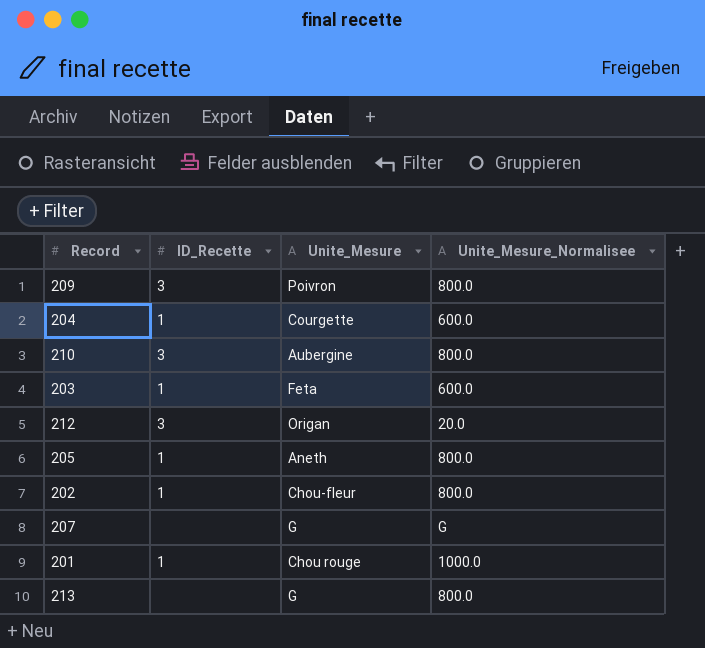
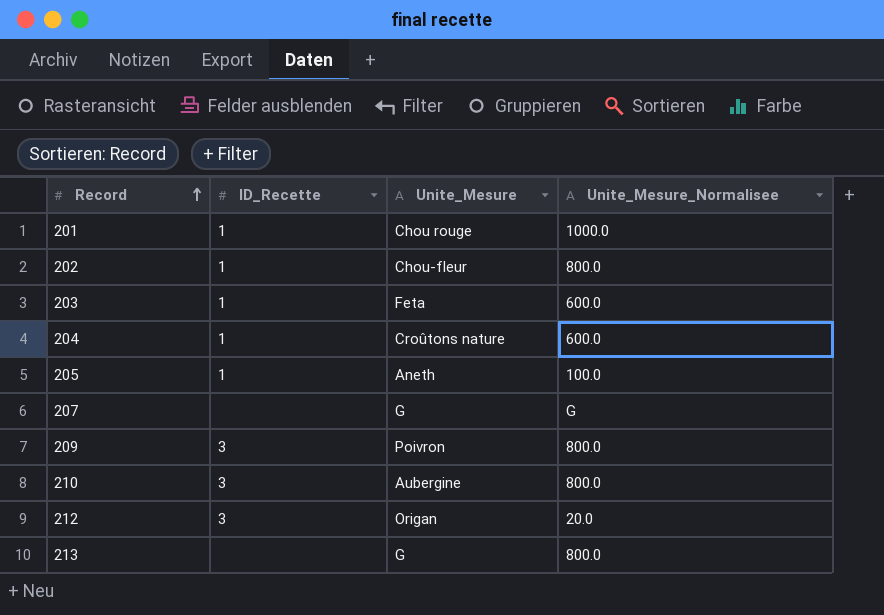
row order: none -> Record ascending
204 | Unite_Mesure: Courgette -> Croûtons nature
205 | Unite_Mesure_Normalisee: 800.0 -> 100.0

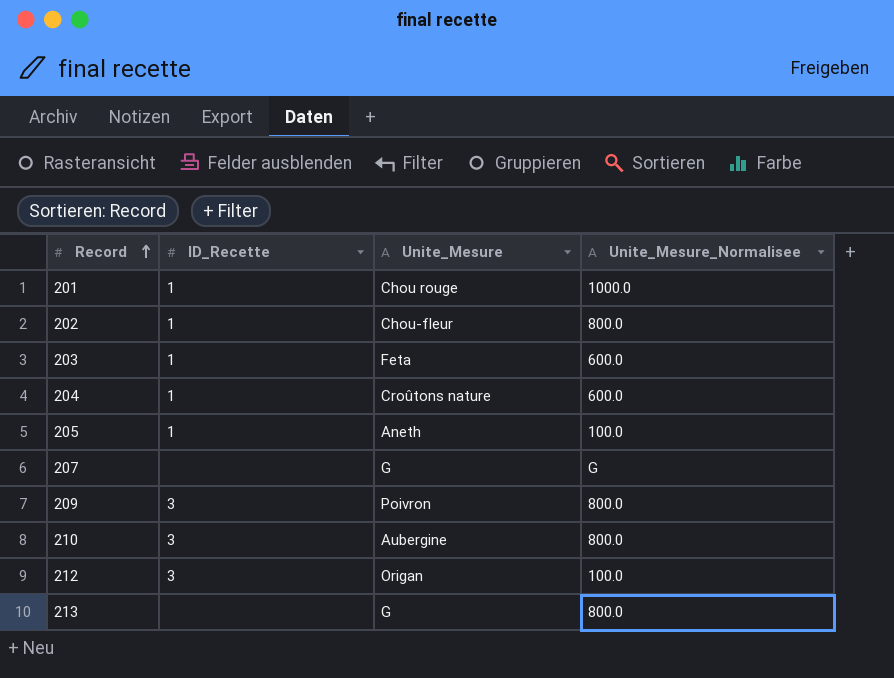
212 | Unite_Mesure_Normalisee: 20.0 -> 100.0

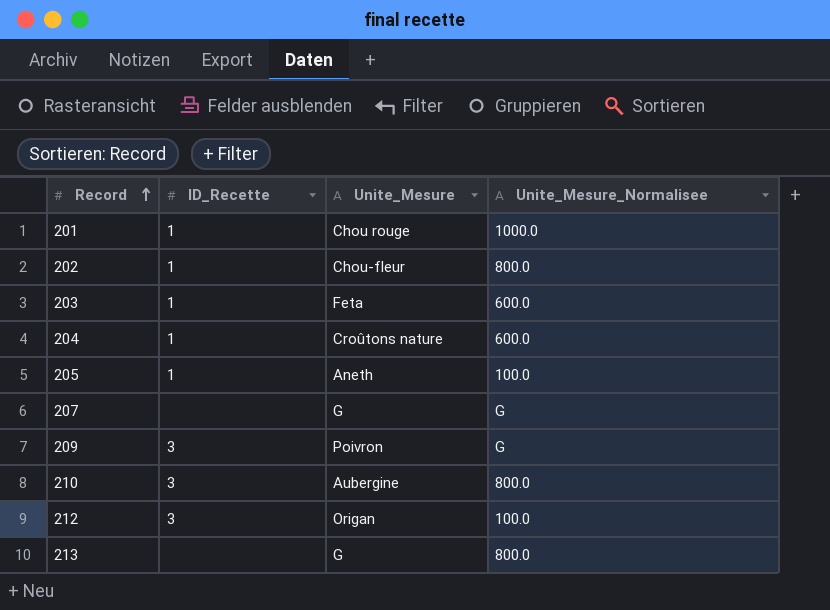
209 | Unite_Mesure_Normalisee: 800.0 -> G

